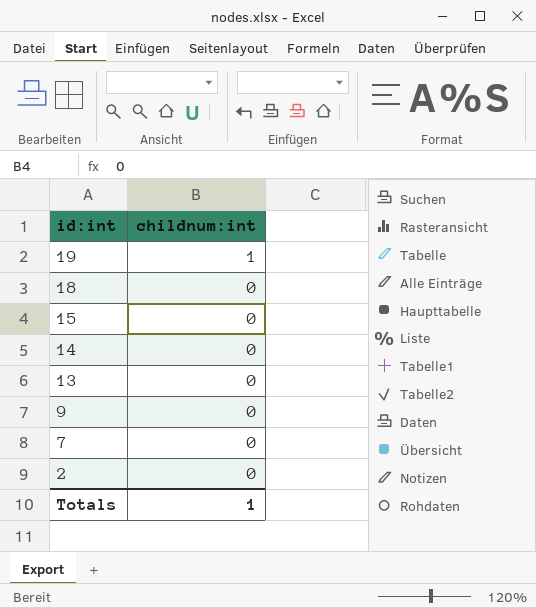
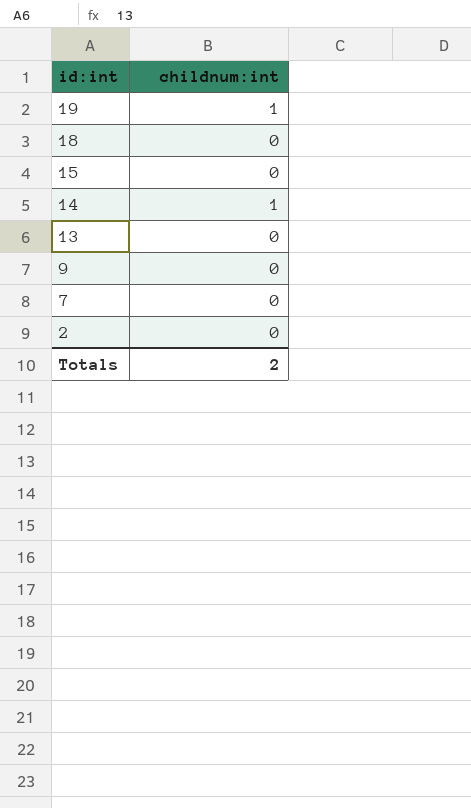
14 | childnum:int: 0 -> 1
Totals | childnum:int: 1 -> 2

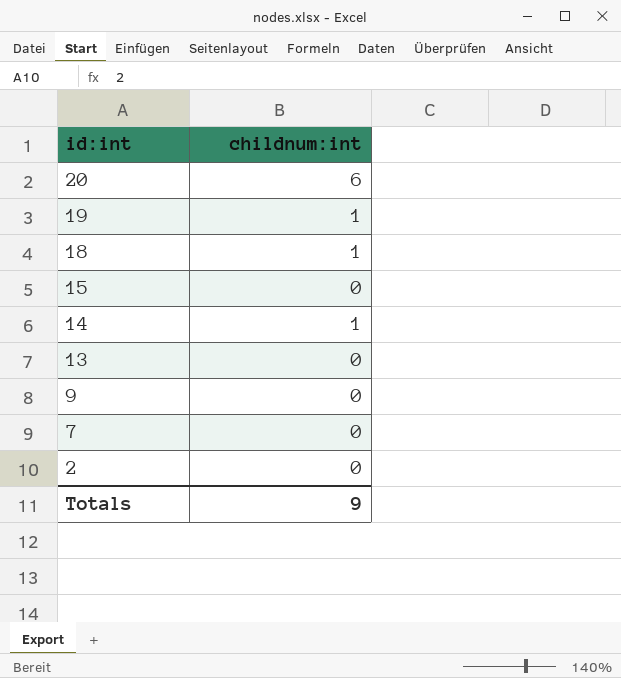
row 20: none -> 6
18 | childnum:int: 0 -> 1
Totals | childnum:int: 2 -> 9

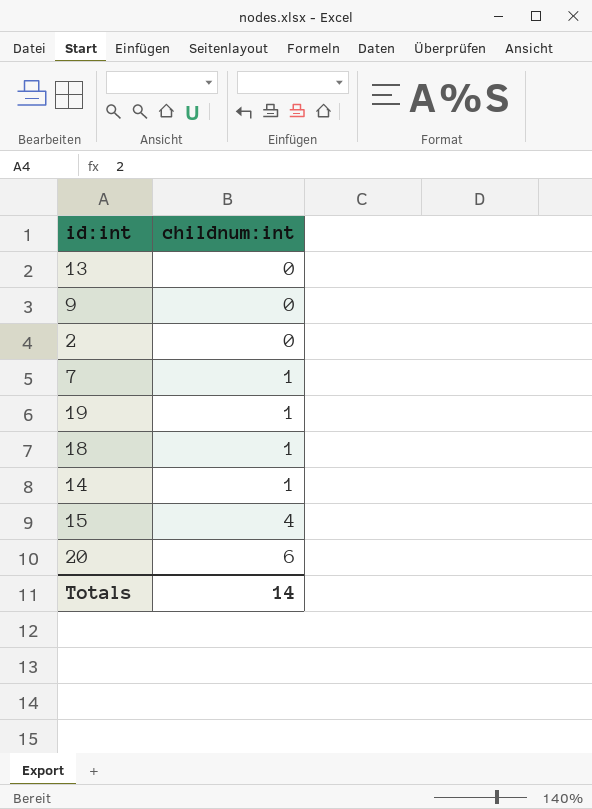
row order: id:int descending -> childnum:int ascending
7 | childnum:int: 0 -> 1
15 | childnum:int: 0 -> 4
Totals | childnum:int: 9 -> 14

